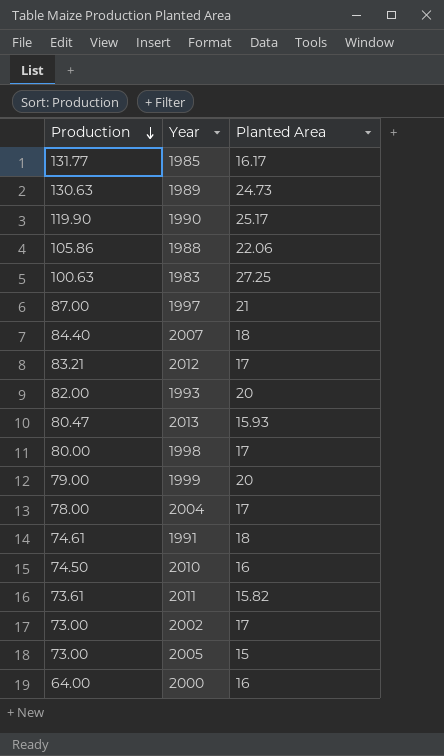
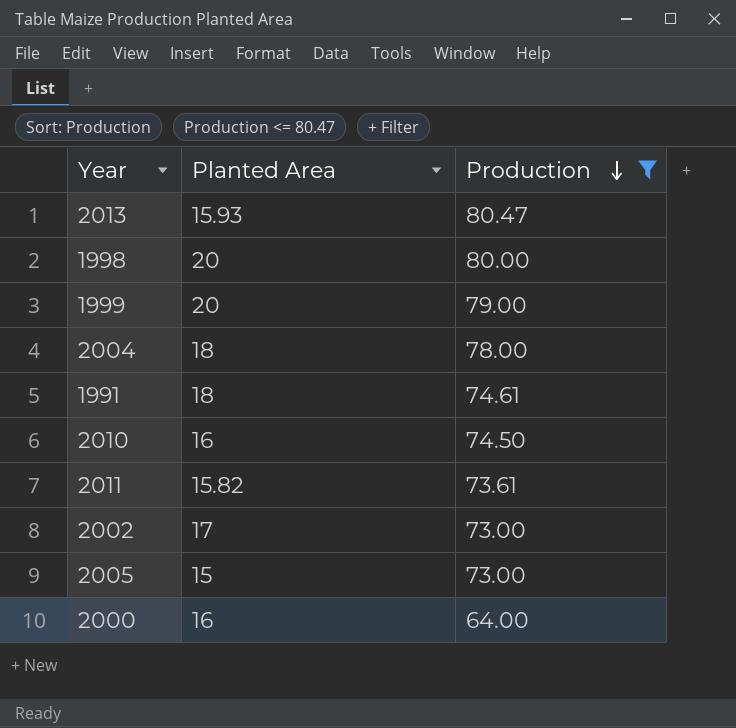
filter: none -> Production <= 80.47
column Production | position: 1 -> 3
1998 | Planted Area: 17 -> 20
2004 | Planted Area: 17 -> 18

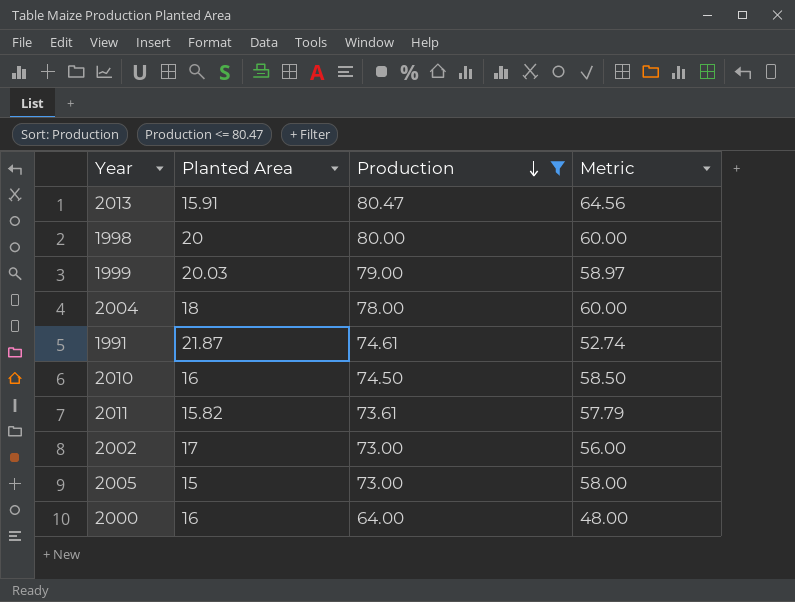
column Metric | formula: none -> [Production] - [Planted Area]
2013 | Planted Area: 15.93 -> 15.91
1999 | Planted Area: 20 -> 20.03
1991 | Planted Area: 18 -> 21.87

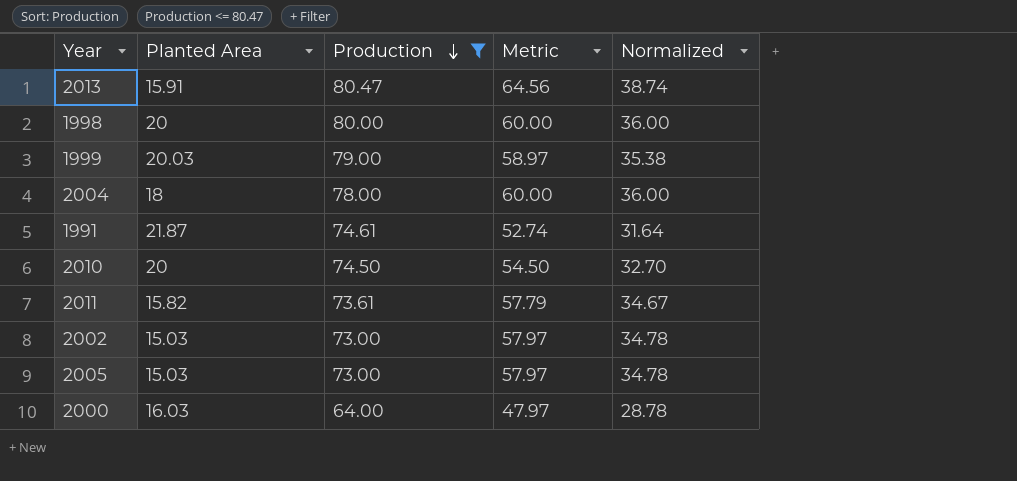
column Normalized | formula: none -> [Metric] * 0.6
2010 | Planted Area: 16 -> 20
2010 | Metric: 58.50 -> 54.50
2002 | Planted Area: 17 -> 15.03
2002 | Metric: 56.00 -> 57.97
2005 | Planted Area: 15 -> 15.03
2005 | Metric: 58.00 -> 57.97
2000 | Planted Area: 16 -> 16.03
2000 | Metric: 48.00 -> 47.97

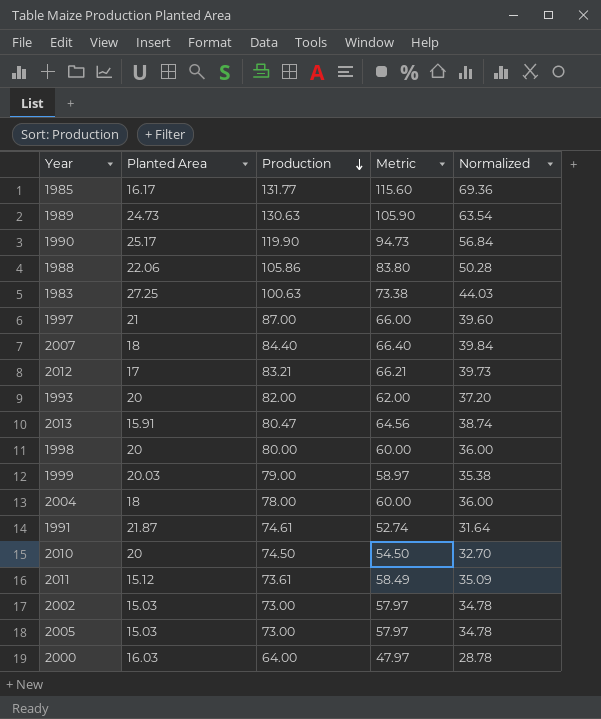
filter: Production <= 80.47 -> none
2011 | Planted Area: 15.82 -> 15.12
2011 | Metric: 57.79 -> 58.49
2011 | Normalized: 34.67 -> 35.09

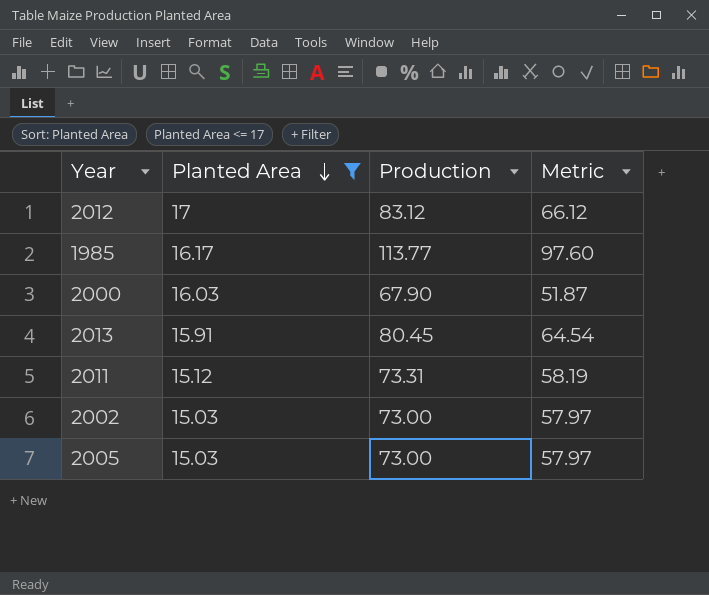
filter: none -> Planted Area <= 17
row order: Production descending -> Planted Area descending
column Normalized | formula: [Metric] * 0.6 -> none
2012 | Production: 83.21 -> 83.12
2012 | Metric: 66.21 -> 66.12
1985 | Production: 131.77 -> 113.77
1985 | Metric: 115.60 -> 97.60
2000 | Production: 64.00 -> 67.90
2000 | Metric: 47.97 -> 51.87
2013 | Production: 80.47 -> 80.45
2013 | Metric: 64.56 -> 64.54
2011 | Production: 73.61 -> 73.31
2011 | Metric: 58.49 -> 58.19

